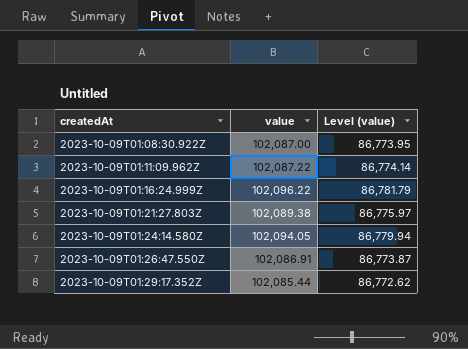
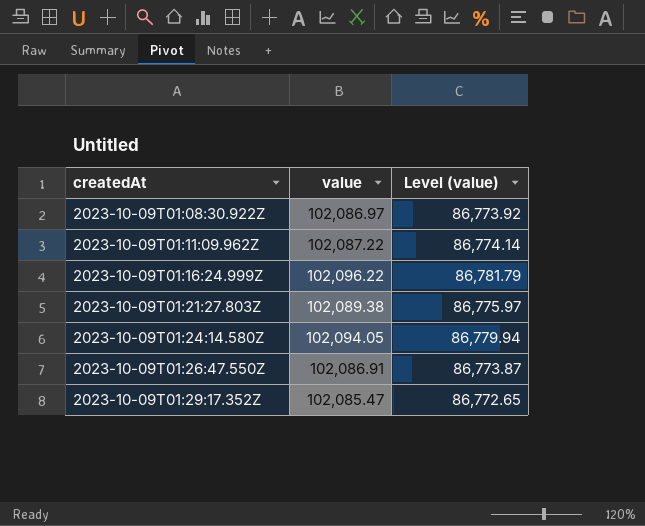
2023-10-09T01:08:30.922Z | value: 102,087.00 -> 102,086.97
2023-10-09T01:08:30.922Z | Level (value): 86,773.95 -> 86,773.92
2023-10-09T01:29:17.352Z | value: 102,085.44 -> 102,085.47
2023-10-09T01:29:17.352Z | Level (value): 86,772.62 -> 86,772.65

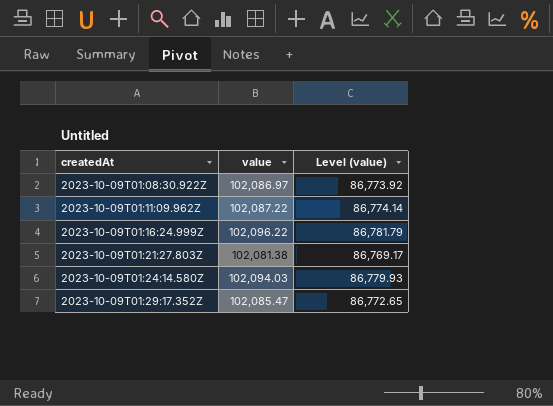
row 2023-10-09T01:26:47.550Z: 102,086.91 | 86,773.87 -> none
2023-10-09T01:21:27.803Z | value: 102,089.38 -> 102,081.38
2023-10-09T01:21:27.803Z | Level (value): 86,775.97 -> 86,769.17
2023-10-09T01:24:14.580Z | value: 102,094.05 -> 102,094.03
2023-10-09T01:24:14.580Z | Level (value): 86,779.94 -> 86,779.93

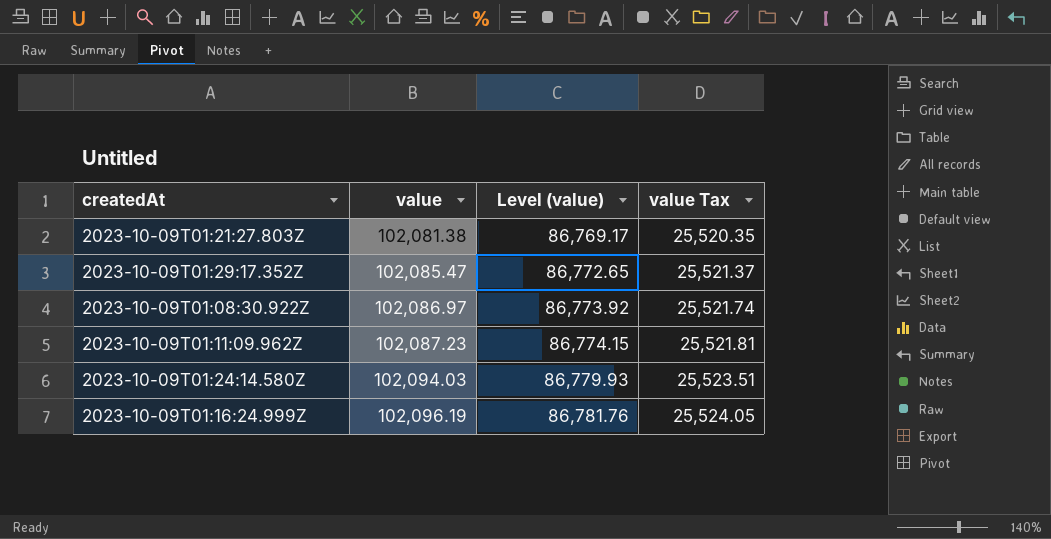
row order: createdAt ascending -> value ascending
column value Tax | formula: none -> [value] * 0.25
2023-10-09T01:11:09.962Z | value: 102,087.22 -> 102,087.23
2023-10-09T01:11:09.962Z | Level (value): 86,774.14 -> 86,774.15
2023-10-09T01:16:24.999Z | value: 102,096.22 -> 102,096.19
2023-10-09T01:16:24.999Z | Level (value): 86,781.79 -> 86,781.76

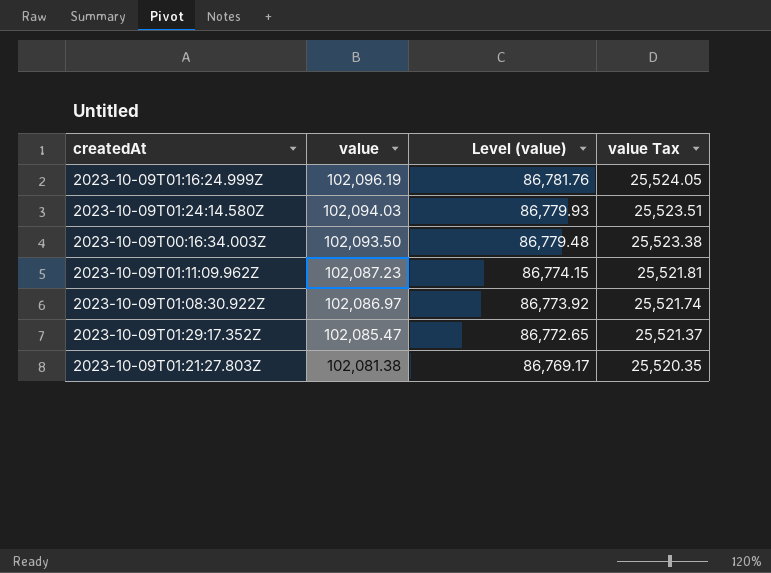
row order: value ascending -> value descending
row 2023-10-09T00:16:34.003Z: none -> 102,093.50 | 86,779.48 | 25,523.38

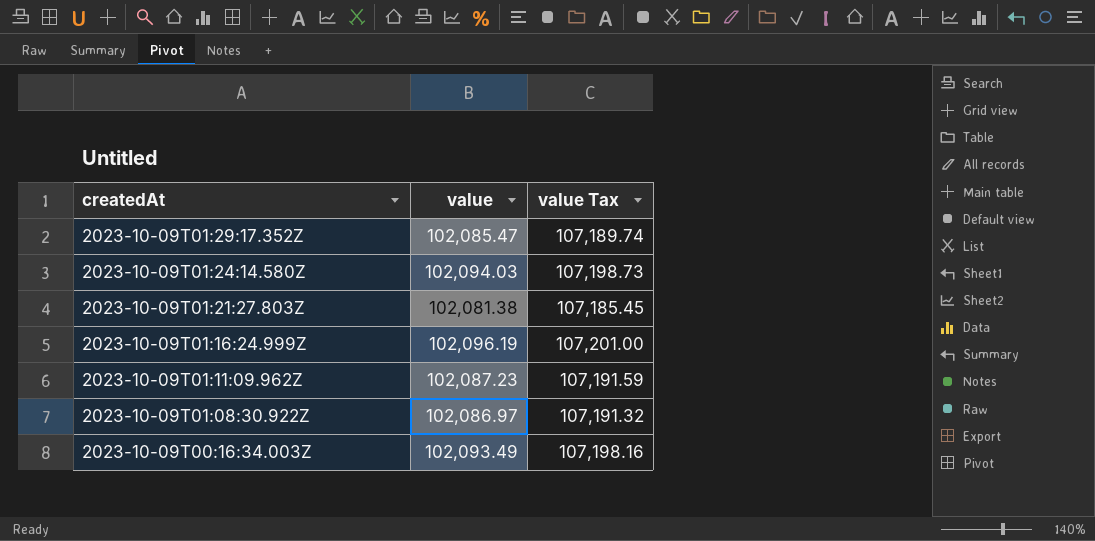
row order: value descending -> createdAt descending
column Level (value) | formula: [value] * 0.85 -> none
column value Tax | formula: [value] * 0.25 -> [value] * 1.05
2023-10-09T00:16:34.003Z | value: 102,093.50 -> 102,093.49

